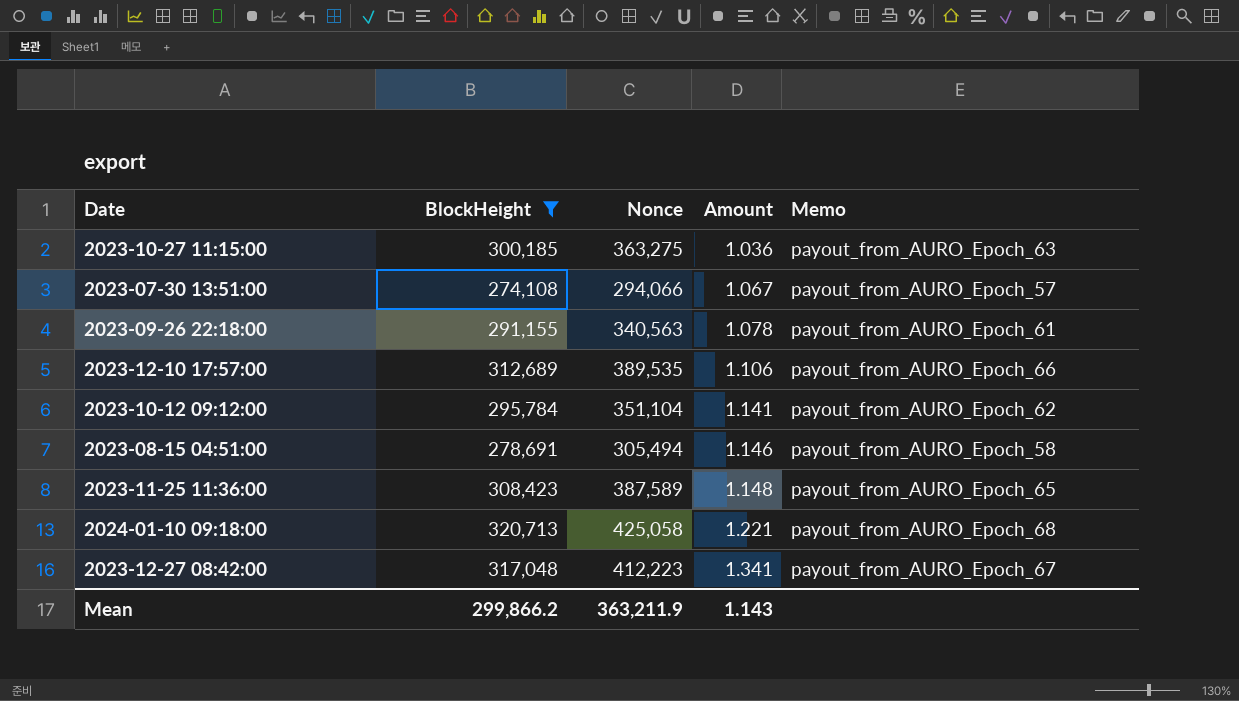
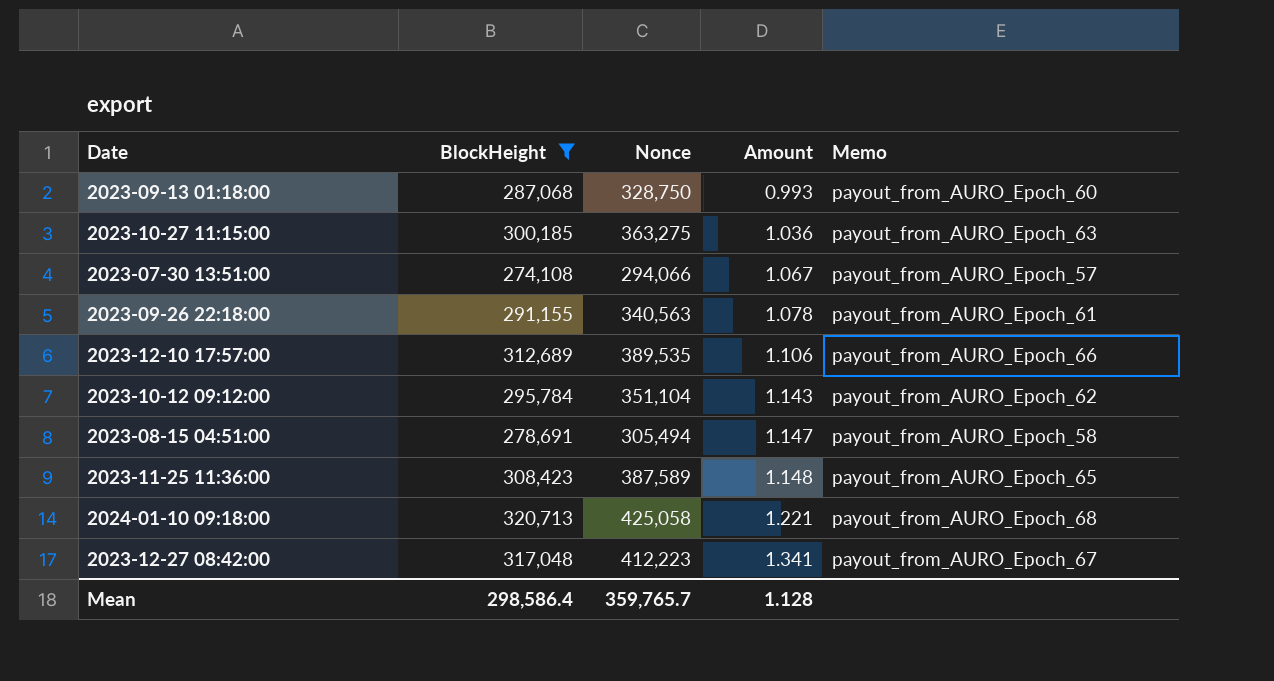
row 2023-09-13 01:18:00: none -> 287,068 | 328,750 | 0.993 | payout_from_AURO_Epoch_60
2023-10-12 09:12:00 | Amount: 1.141 -> 1.143
2023-08-15 04:51:00 | Amount: 1.146 -> 1.147
Mean | BlockHeight: 299,866.2 -> 298,586.4
Mean | Nonce: 363,211.9 -> 359,765.7
Mean | Amount: 1.143 -> 1.128

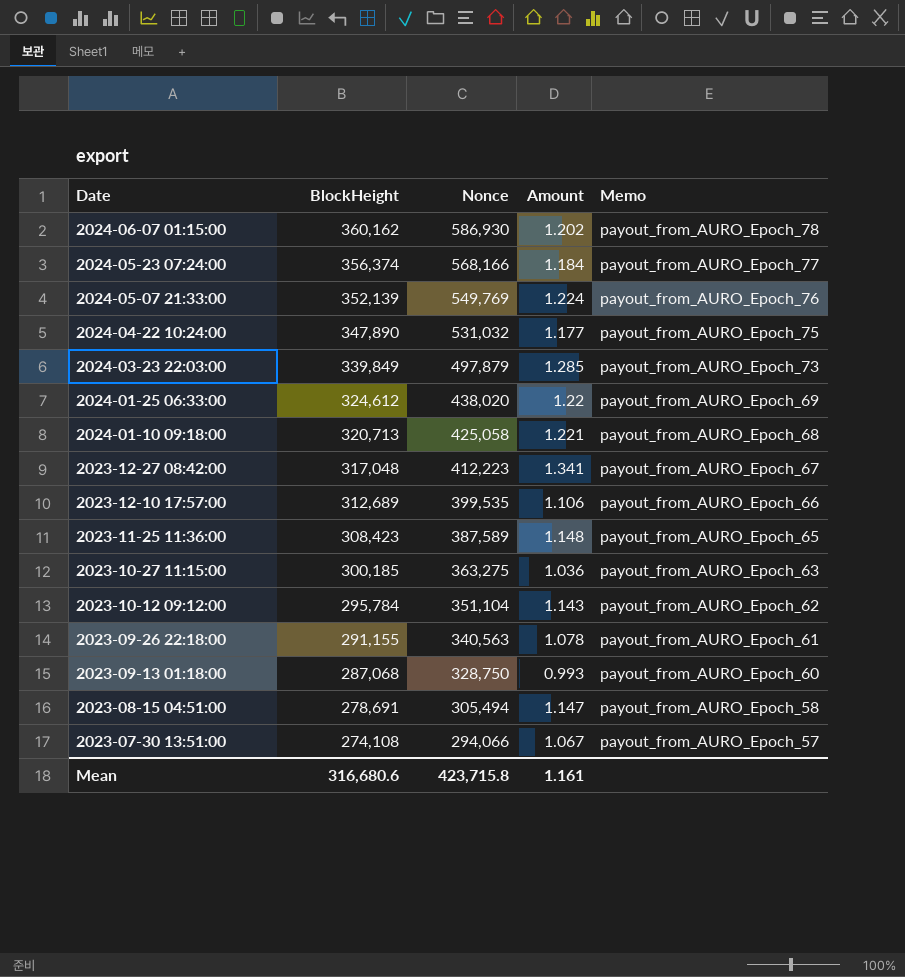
filter: BlockHeight <= 320,713 -> none
row order: Amount ascending -> Date descending
2023-12-10 17:57:00 | Nonce: 389,535 -> 399,535
Mean | BlockHeight: 298,586.4 -> 316,680.6
Mean | Nonce: 359,765.7 -> 423,715.8
Mean | Amount: 1.128 -> 1.161

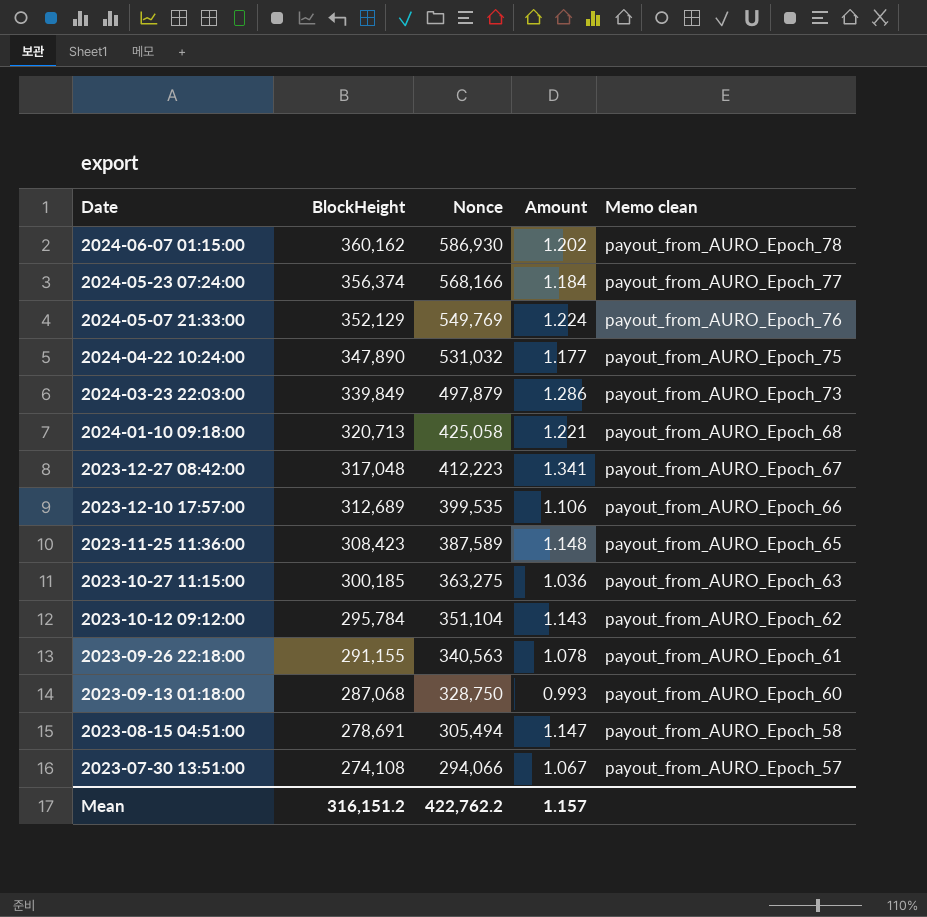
column name: Memo -> Memo clean
row 2024-01-25 06:33:00: 324,612 | 438,020 | 1.22 | payout_from_AURO_Epoch_69 -> none
2024-05-07 21:33:00 | BlockHeight: 352,139 -> 352,129
2024-03-23 22:03:00 | Amount: 1.285 -> 1.286
Mean | BlockHeight: 316,680.6 -> 316,151.2
Mean | Nonce: 423,715.8 -> 422,762.2
Mean | Amount: 1.161 -> 1.157

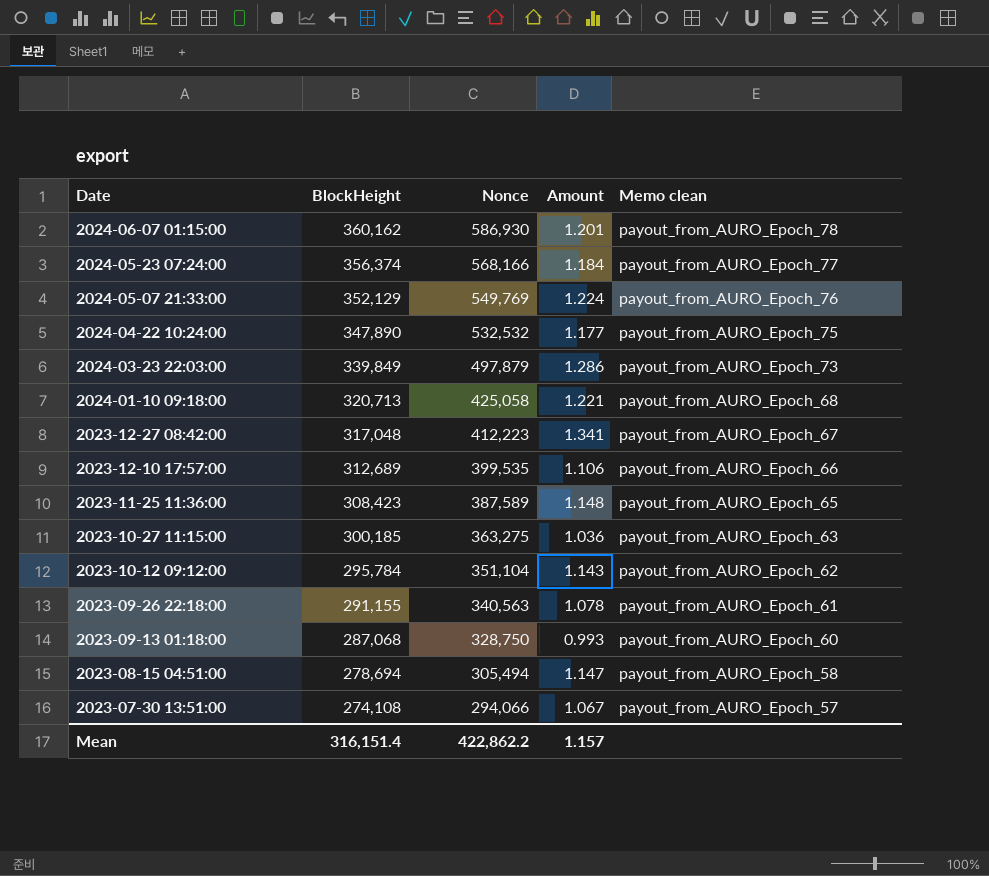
2024-06-07 01:15:00 | Amount: 1.202 -> 1.201
2024-04-22 10:24:00 | Nonce: 531,032 -> 532,532
2023-08-15 04:51:00 | BlockHeight: 278,691 -> 278,694
Mean | BlockHeight: 316,151.2 -> 316,151.4
Mean | Nonce: 422,762.2 -> 422,862.2

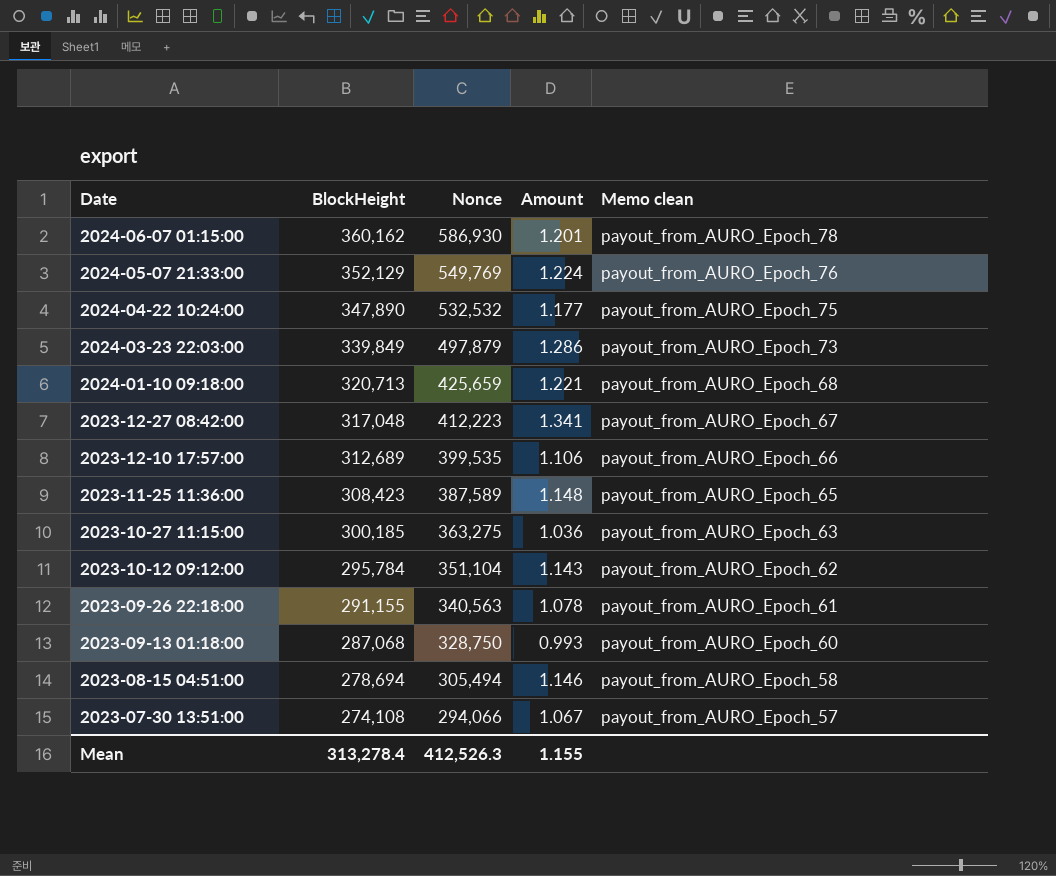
row 2024-05-23 07:24:00: 356,374 | 568,166 | 1.184 | payout_from_AURO_Epoch_77 -> none
2024-01-10 09:18:00 | Nonce: 425,058 -> 425,659
2023-08-15 04:51:00 | Amount: 1.147 -> 1.146
Mean | BlockHeight: 316,151.4 -> 313,278.4
Mean | Nonce: 422,862.2 -> 412,526.3
Mean | Amount: 1.157 -> 1.155

